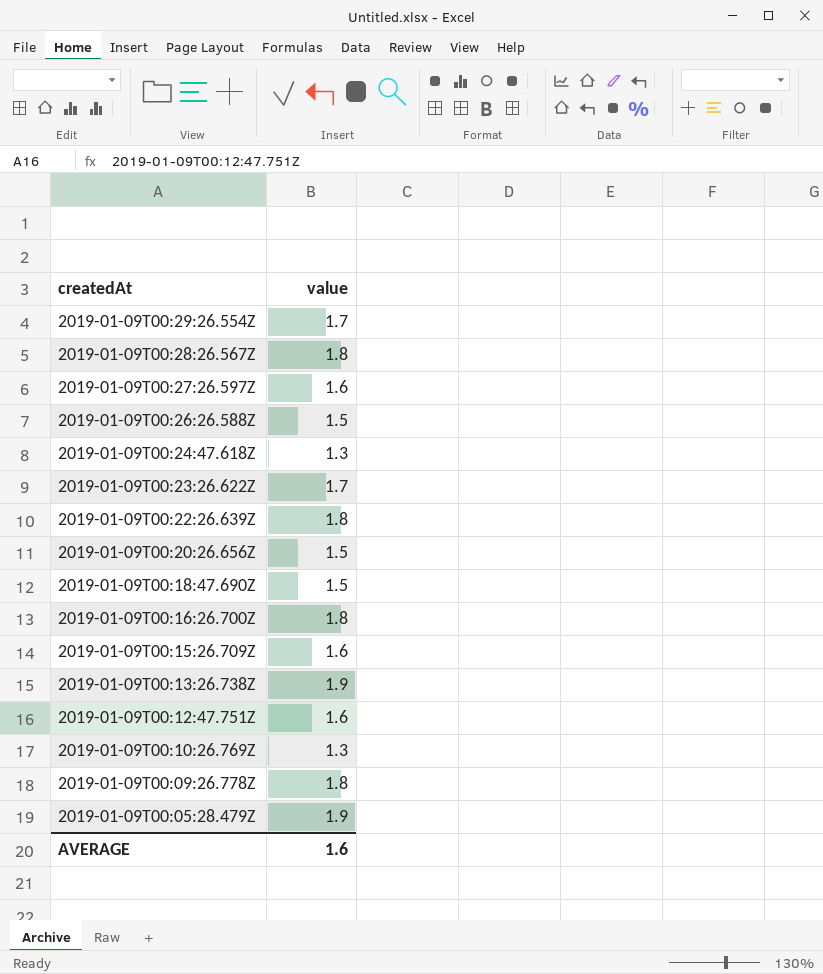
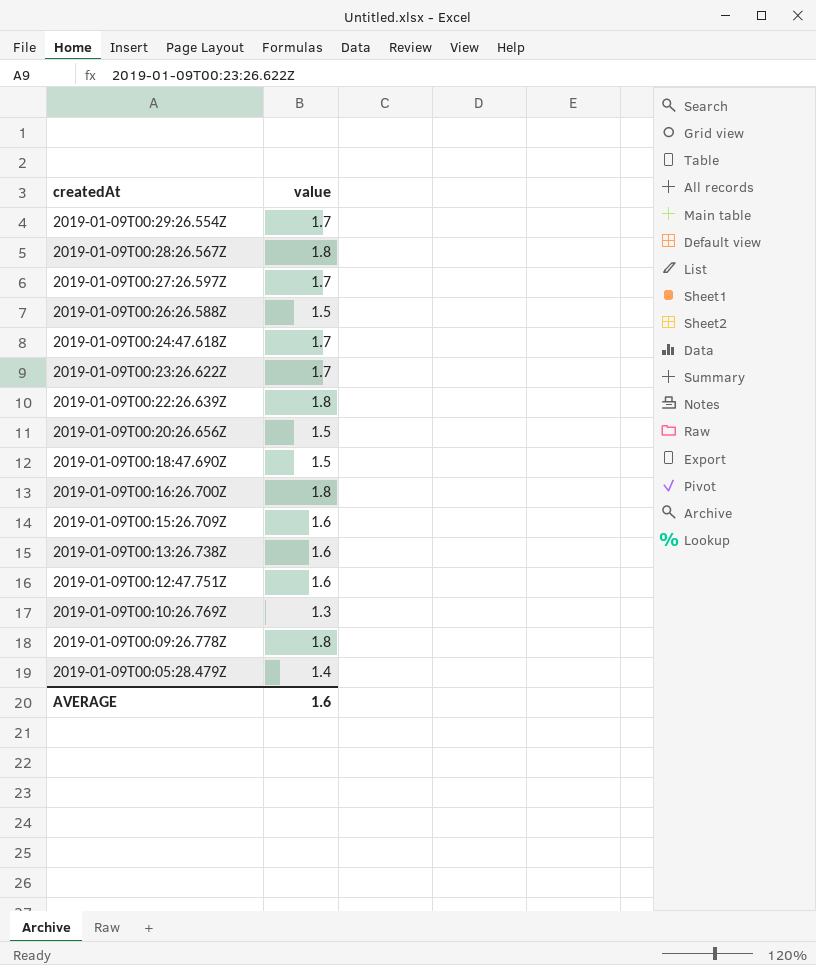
2019-01-09T00:27:26.597Z | value: 1.6 -> 1.7
2019-01-09T00:24:47.618Z | value: 1.3 -> 1.7
2019-01-09T00:13:26.738Z | value: 1.9 -> 1.6
2019-01-09T00:05:28.479Z | value: 1.9 -> 1.4

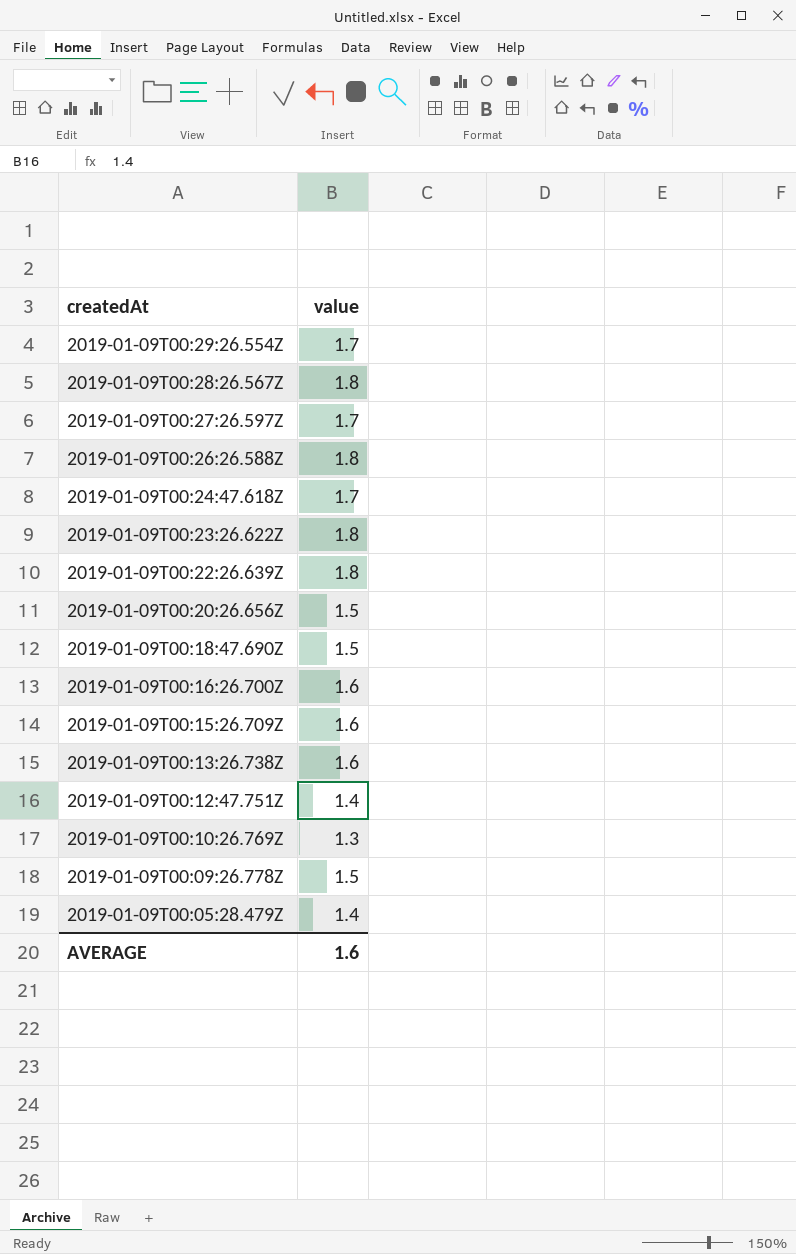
2019-01-09T00:26:26.588Z | value: 1.5 -> 1.8
2019-01-09T00:23:26.622Z | value: 1.7 -> 1.8
2019-01-09T00:16:26.700Z | value: 1.8 -> 1.6
2019-01-09T00:12:47.751Z | value: 1.6 -> 1.4
2019-01-09T00:09:26.778Z | value: 1.8 -> 1.5

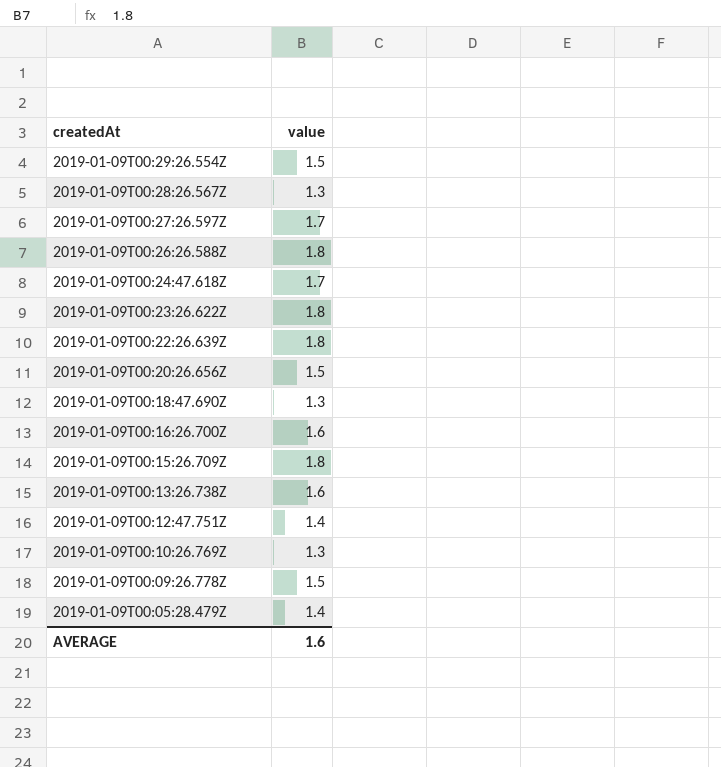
2019-01-09T00:29:26.554Z | value: 1.7 -> 1.5
2019-01-09T00:28:26.567Z | value: 1.8 -> 1.3
2019-01-09T00:18:47.690Z | value: 1.5 -> 1.3
2019-01-09T00:15:26.709Z | value: 1.6 -> 1.8

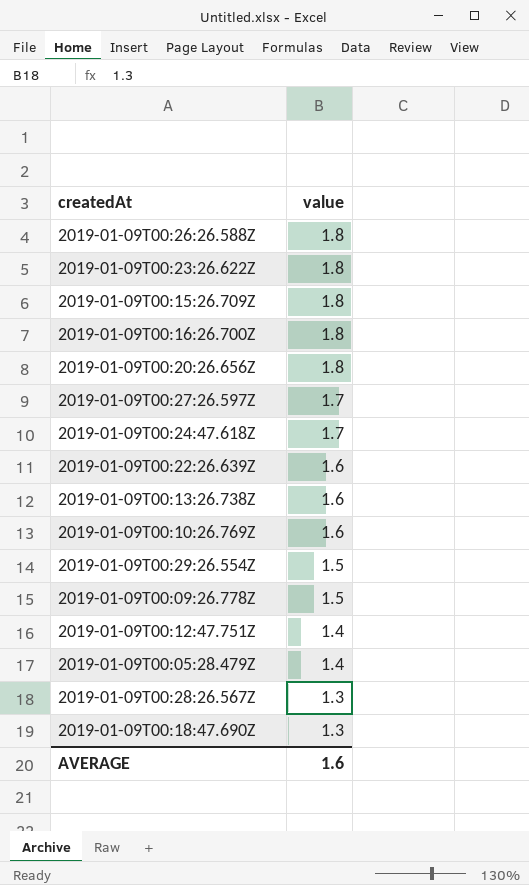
row order: createdAt descending -> value descending
2019-01-09T00:16:26.700Z | value: 1.6 -> 1.8
2019-01-09T00:20:26.656Z | value: 1.5 -> 1.8
2019-01-09T00:22:26.639Z | value: 1.8 -> 1.6
2019-01-09T00:10:26.769Z | value: 1.3 -> 1.6

